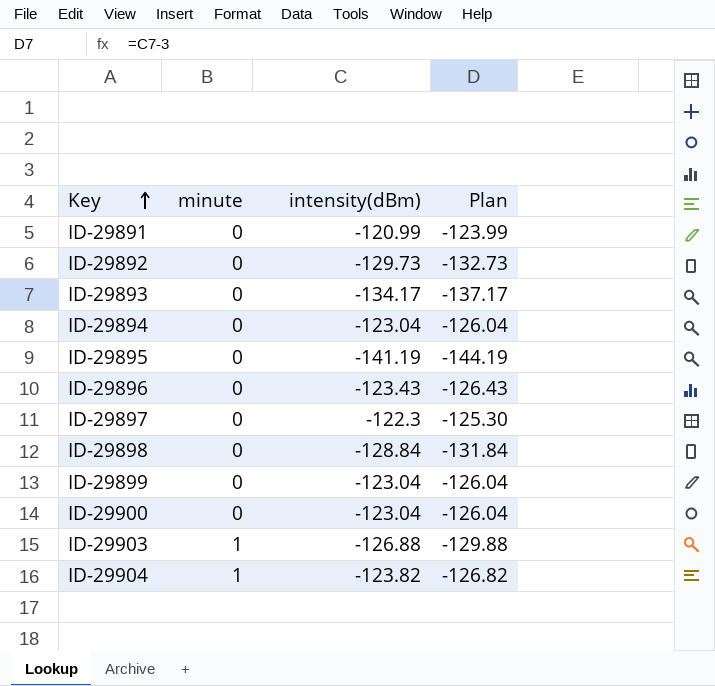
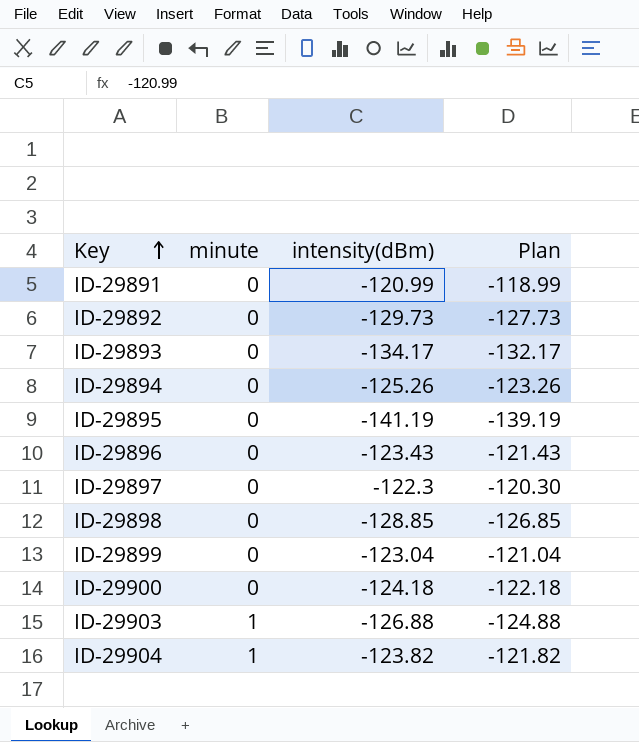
column Plan | formula: [intensity(dBm)] - 3 -> [intensity(dBm)] + 2
ID-29894 | intensity(dBm): -123.04 -> -125.26
ID-29898 | intensity(dBm): -128.84 -> -128.85
ID-29900 | intensity(dBm): -123.04 -> -124.18

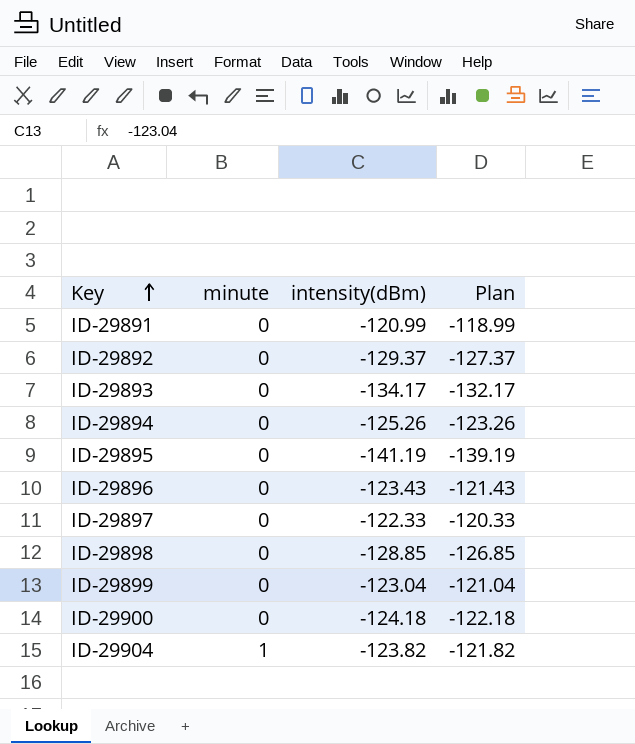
row ID-29903: 1 | -126.88 | -124.88 -> none
ID-29892 | intensity(dBm): -129.73 -> -129.37
ID-29892 | Plan: -127.73 -> -127.37
ID-29897 | intensity(dBm): -122.3 -> -122.33
ID-29897 | Plan: -120.30 -> -120.33

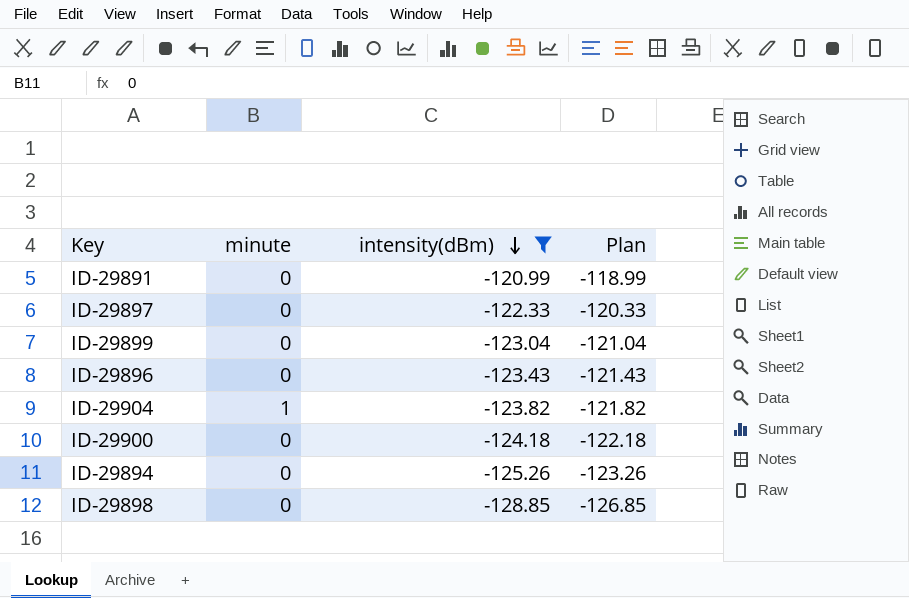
filter: none -> intensity(dBm) >= -128.85
row order: Key ascending -> intensity(dBm) descending

